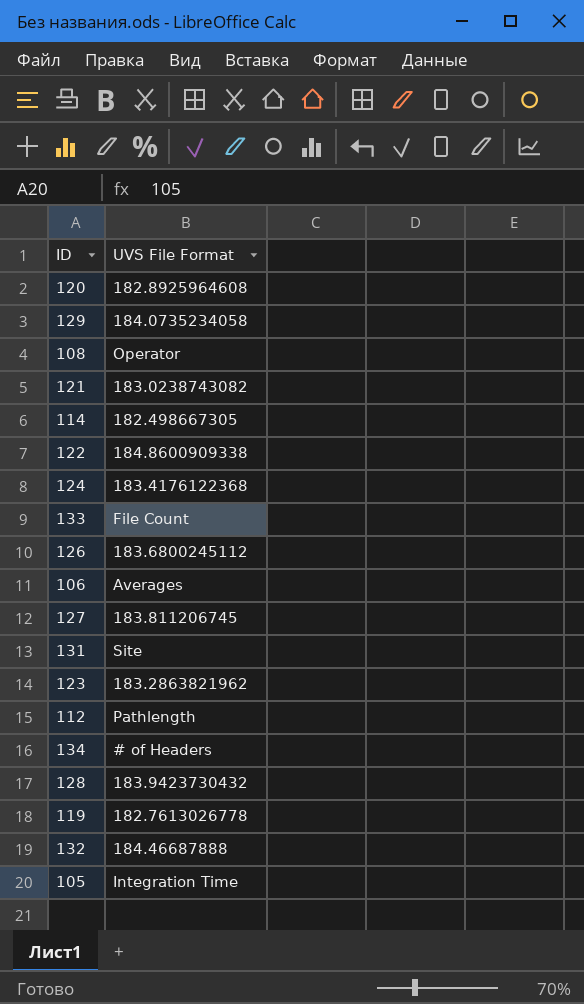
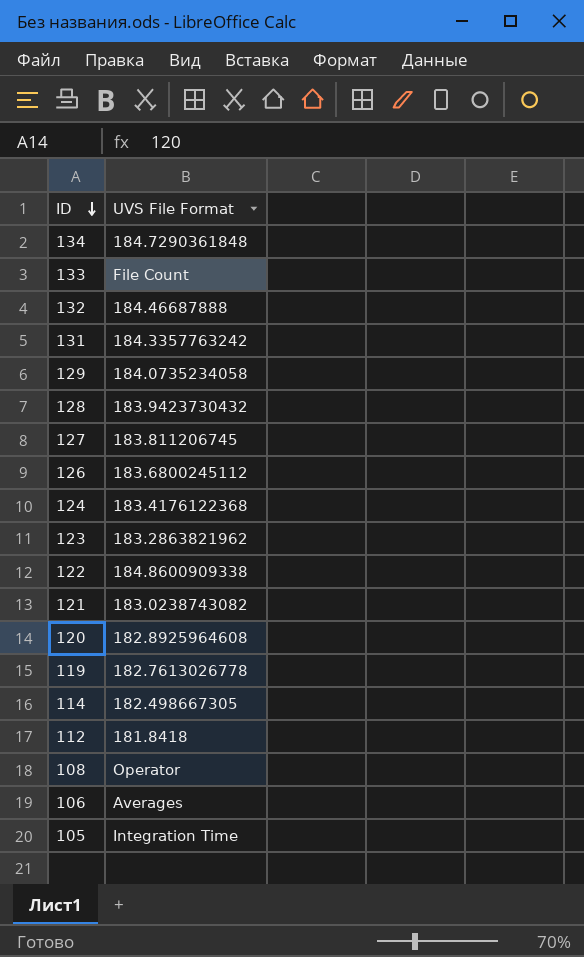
row order: none -> ID descending
134 | UVS File Format: # of Headers -> 184.7290361848
131 | UVS File Format: Site -> 184.3357763242
112 | UVS File Format: Pathlength -> 181.8418

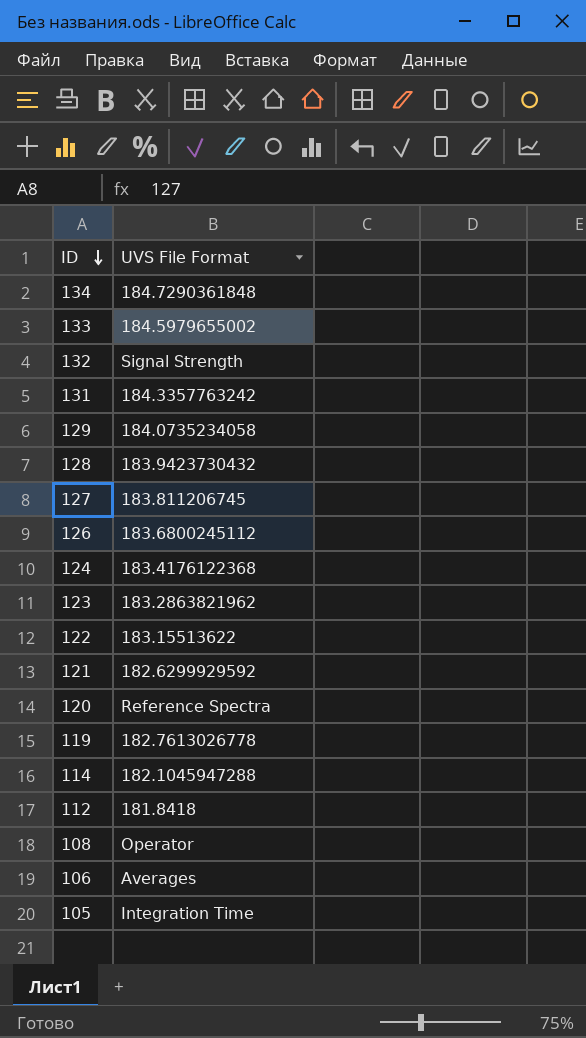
133 | UVS File Format: File Count -> 184.5979655002
132 | UVS File Format: 184.46687888 -> Signal Strength
122 | UVS File Format: 184.8600909338 -> 183.15513622
121 | UVS File Format: 183.0238743082 -> 182.6299929592
120 | UVS File Format: 182.8925964608 -> Reference Spectra
114 | UVS File Format: 182.498667305 -> 182.1045947288

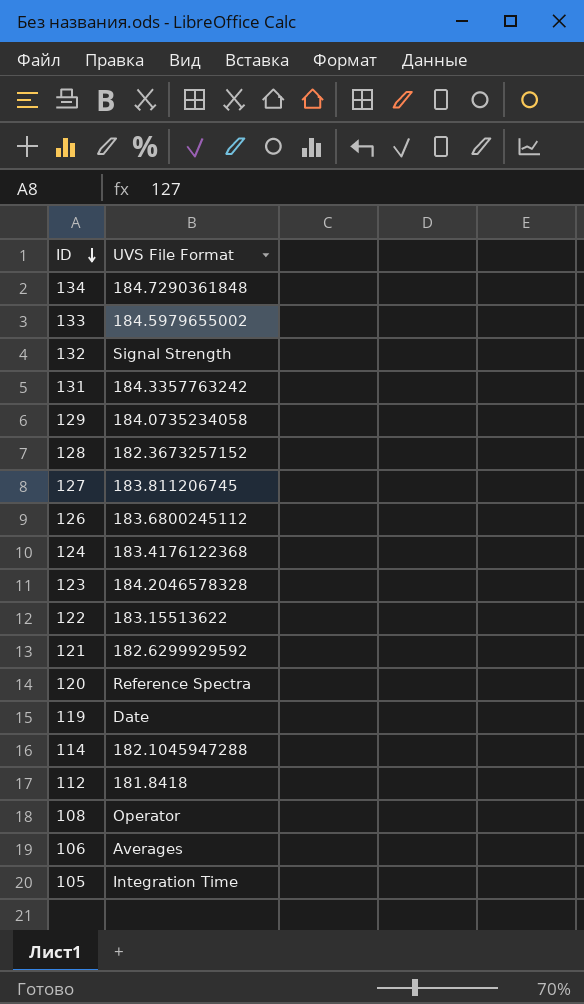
128 | UVS File Format: 183.9423730432 -> 182.3673257152
123 | UVS File Format: 183.2863821962 -> 184.2046578328
119 | UVS File Format: 182.7613026778 -> Date

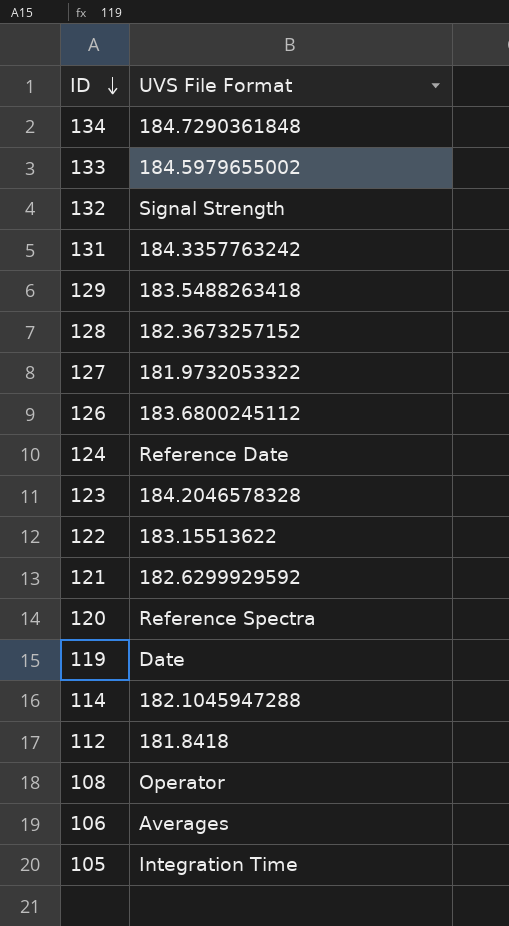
129 | UVS File Format: 184.0735234058 -> 183.5488263418
127 | UVS File Format: 183.811206745 -> 181.9732053322
124 | UVS File Format: 183.4176122368 -> Reference Date

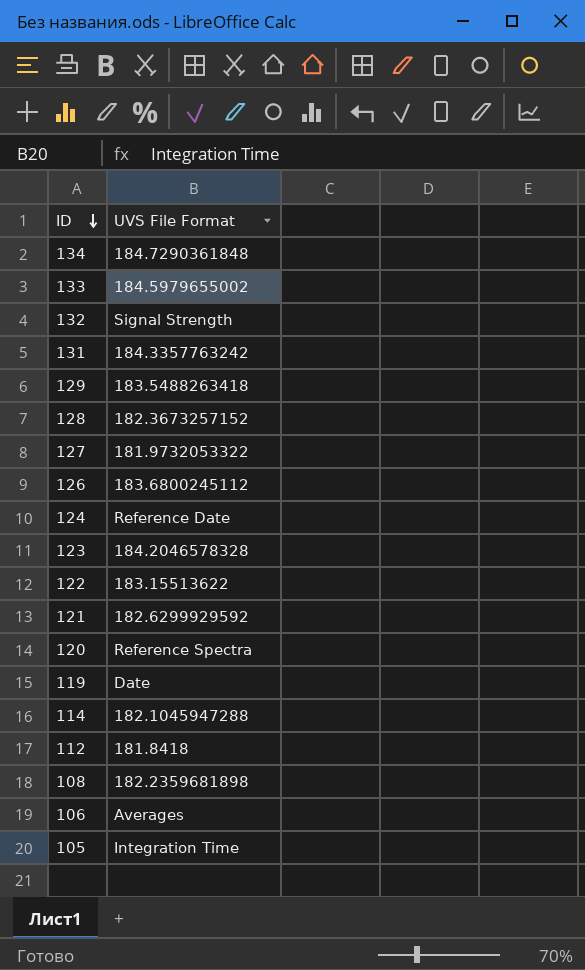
108 | UVS File Format: Operator -> 182.2359681898

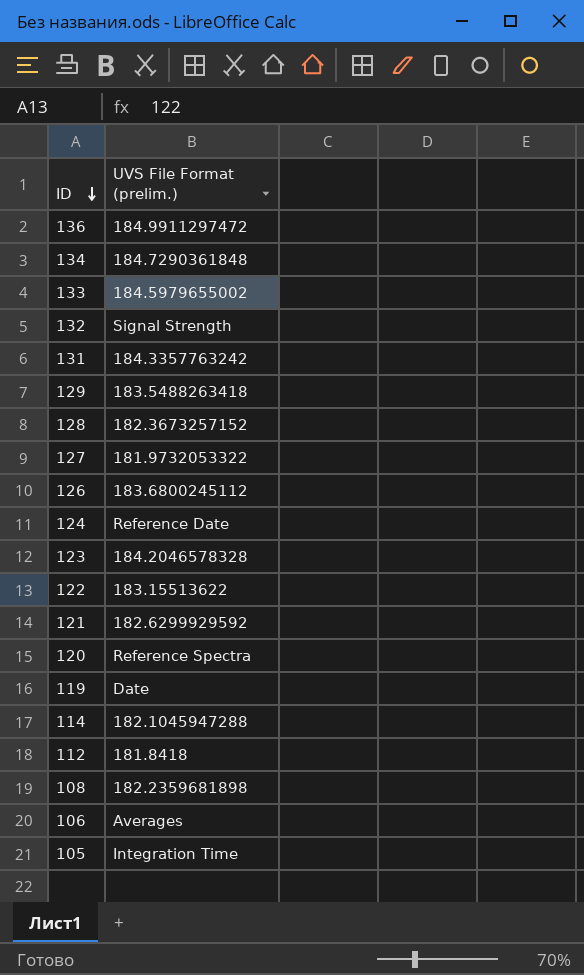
column name: UVS File Format -> UVS File Format (prelim.)
row 136: none -> 184.9911297472

